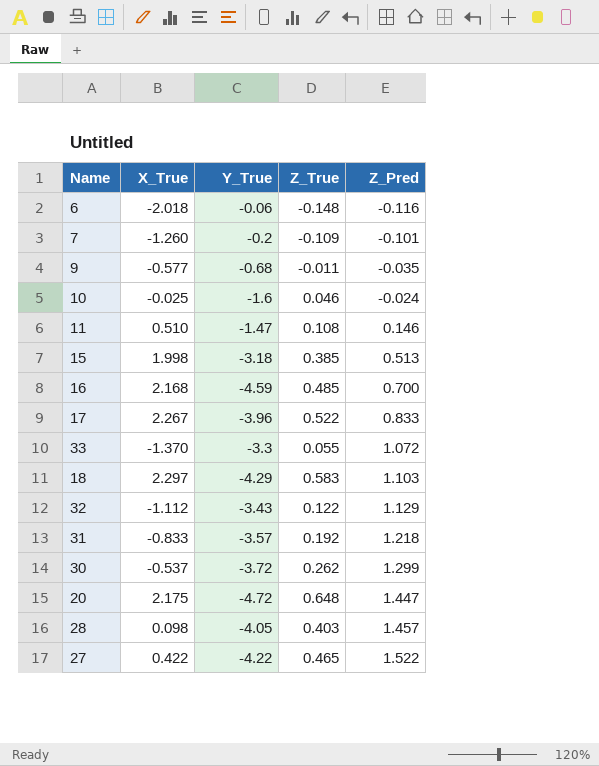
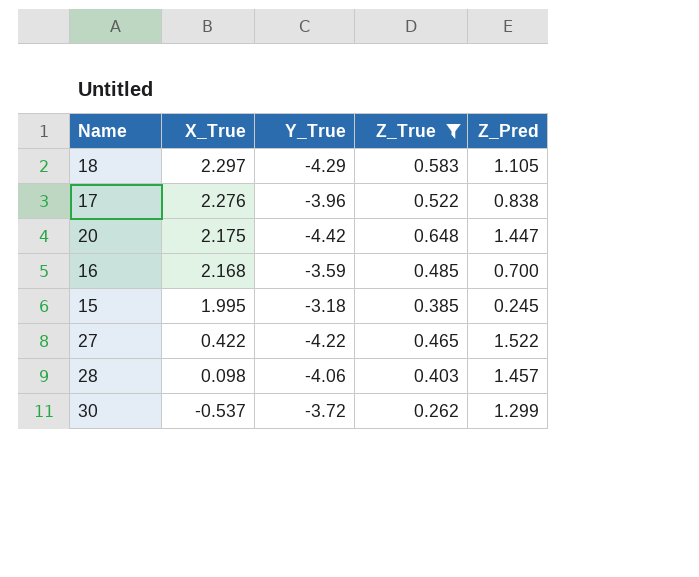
filter: none -> Z_True >= 0.262
row order: Z_Pred ascending -> X_True descending
18 | Z_Pred: 1.103 -> 1.105
17 | X_True: 2.267 -> 2.276
17 | Z_Pred: 0.833 -> 0.838
20 | Y_True: -4.72 -> -4.42
16 | Y_True: -4.59 -> -3.59
15 | X_True: 1.998 -> 1.995
15 | Z_Pred: 0.513 -> 0.245
28 | Y_True: -4.05 -> -4.06

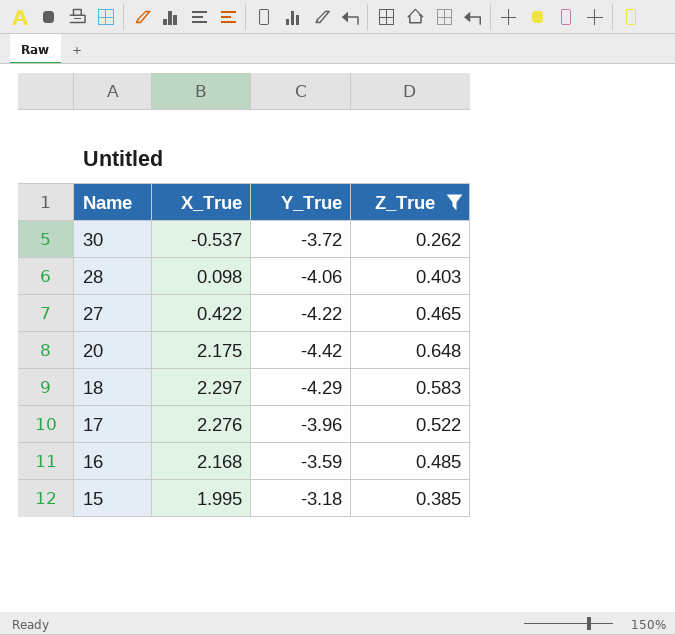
row order: X_True descending -> Name descending
column Z_Pred | position: 5 -> none

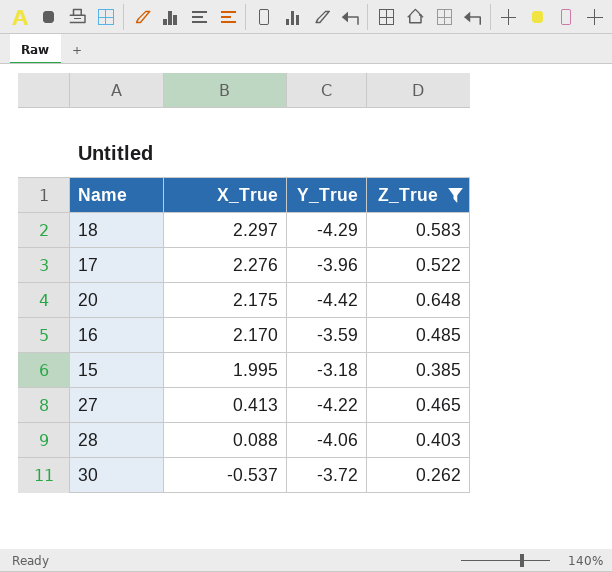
row order: Name descending -> X_True descending
16 | X_True: 2.168 -> 2.170
27 | X_True: 0.422 -> 0.413
28 | X_True: 0.098 -> 0.088

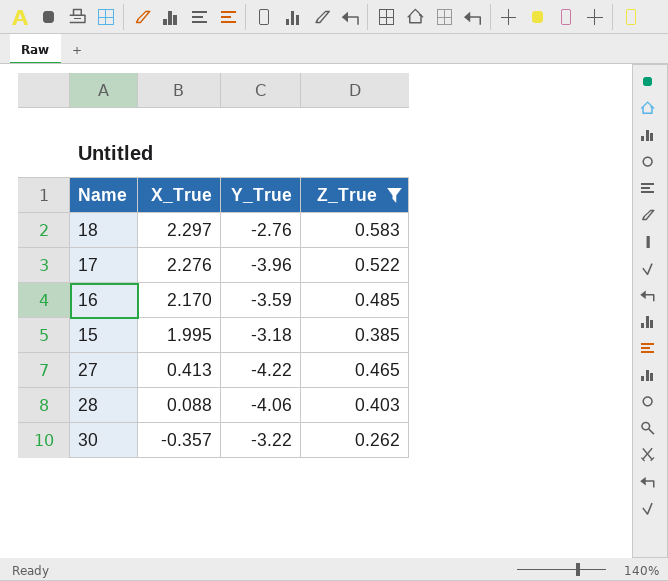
row 20: 2.175 | -4.42 | 0.648 -> none
18 | Y_True: -4.29 -> -2.76
30 | X_True: -0.537 -> -0.357
30 | Y_True: -3.72 -> -3.22

